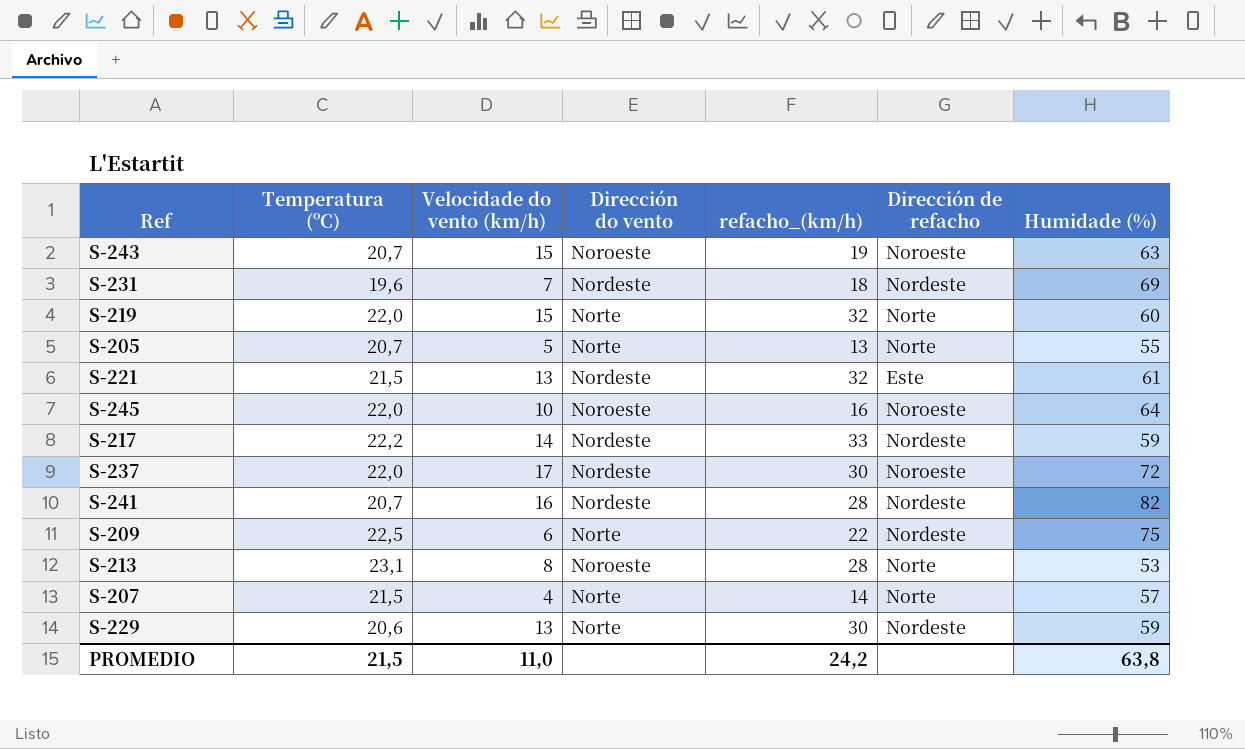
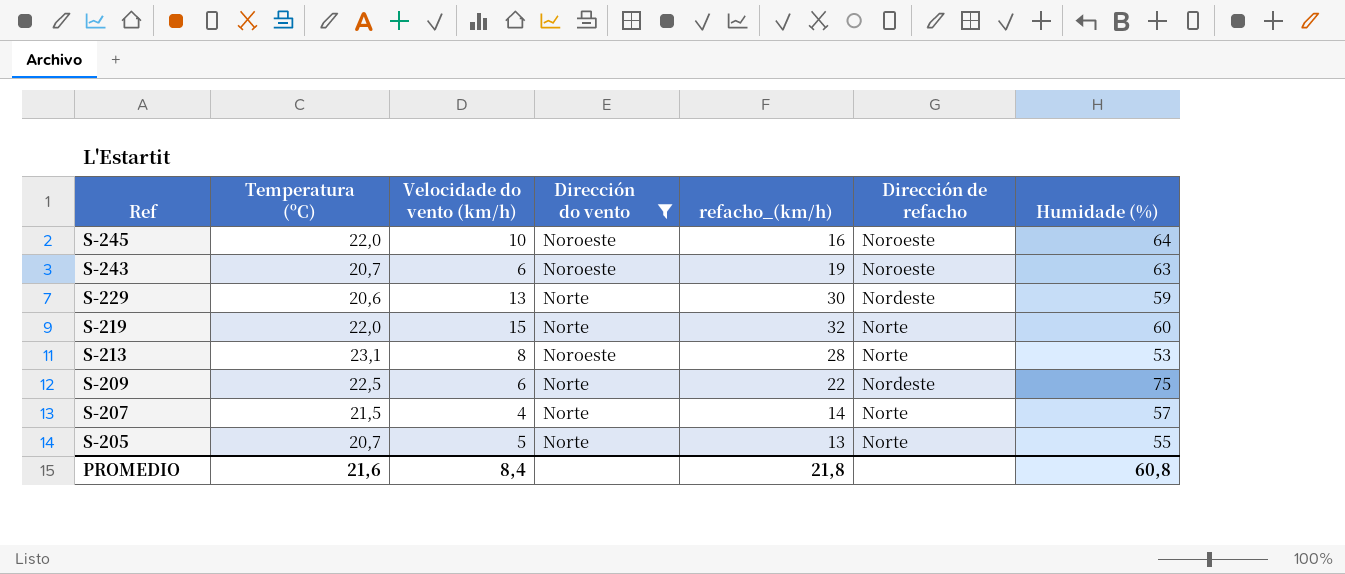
filter: none -> Dirección do vento != Nordeste
row order: none -> Ref descending
S-243 | Velocidade do vento (km/h): 15 -> 6
PROMEDIO | Temperatura (ºC): 21,5 -> 21,6
PROMEDIO | Velocidade do vento (km/h): 11,0 -> 8,4
PROMEDIO | refacho_(km/h): 24,2 -> 21,8
PROMEDIO | Humidade (%): 63,8 -> 60,8

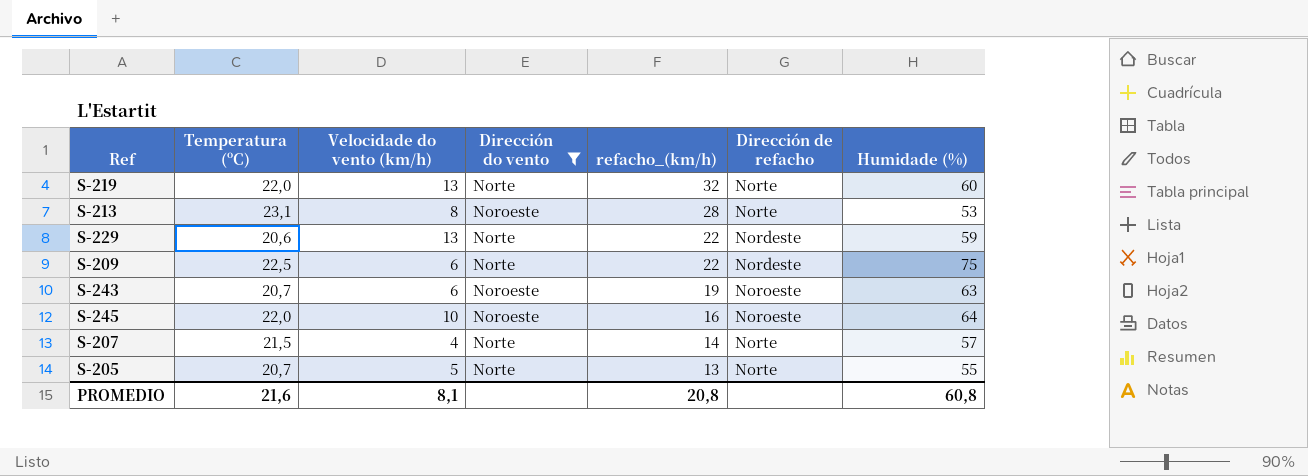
row order: Ref descending -> refacho_(km/h) descending
S-219 | Velocidade do vento (km/h): 15 -> 13
S-229 | refacho_(km/h): 30 -> 22
PROMEDIO | Velocidade do vento (km/h): 8,4 -> 8,1
PROMEDIO | refacho_(km/h): 21,8 -> 20,8

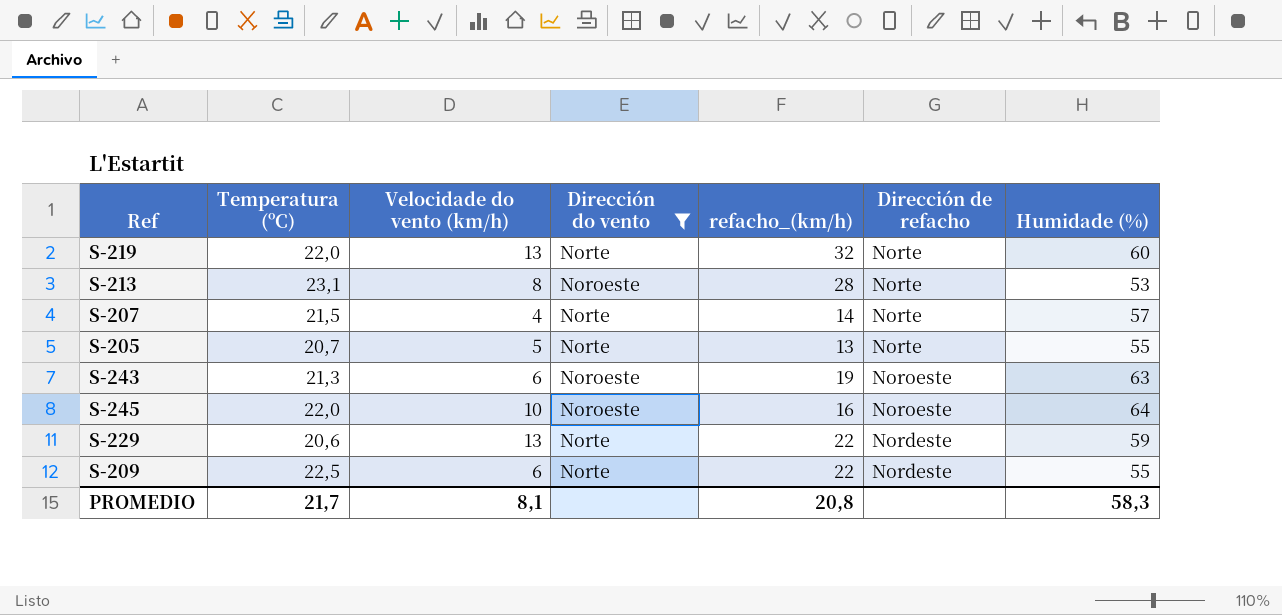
row order: refacho_(km/h) descending -> Dirección de refacho descending
S-243 | Temperatura (ºC): 20,7 -> 21,3
S-209 | Humidade (%): 75 -> 55
PROMEDIO | Temperatura (ºC): 21,6 -> 21,7
PROMEDIO | Humidade (%): 60,8 -> 58,3

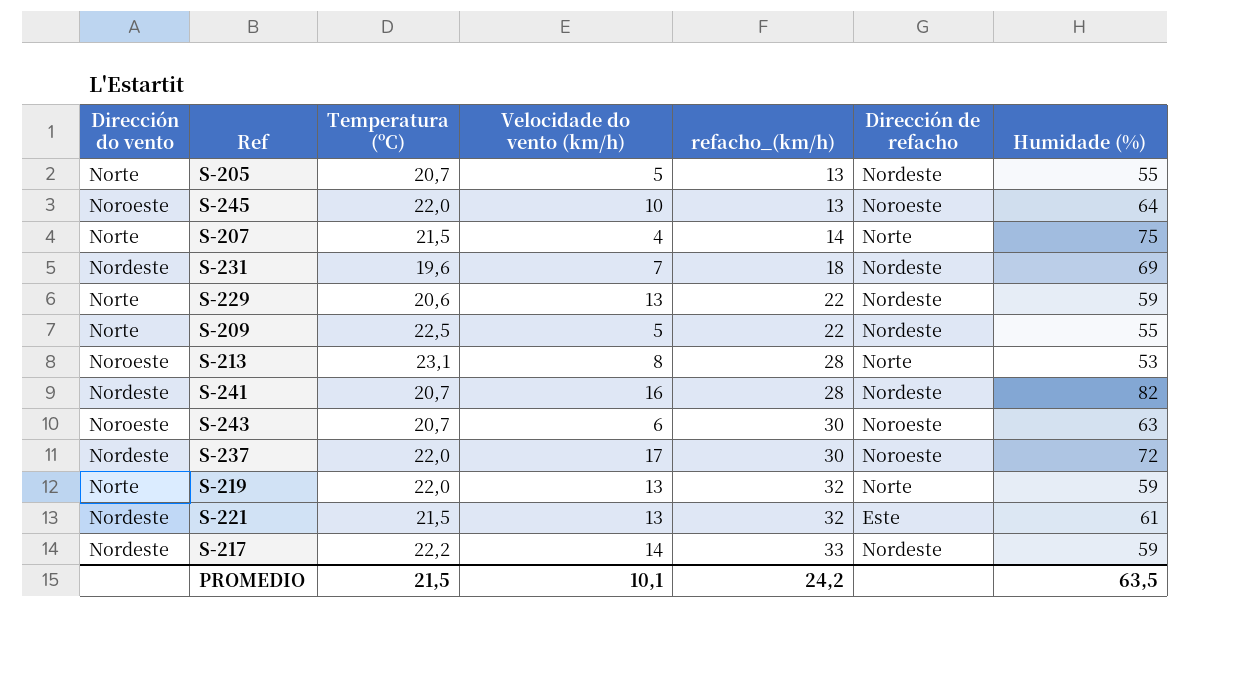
filter: Dirección do vento != Nordeste -> none
row order: Dirección de refacho descending -> refacho_(km/h) ascending
column Dirección do vento | position: 4 -> 1
S-205 | Dirección de refacho: Norte -> Nordeste
S-245 | refacho_(km/h): 16 -> 13
S-207 | Humidade (%): 57 -> 75
S-209 | Velocidade do vento (km/h): 6 -> 5
S-243 | Temperatura (ºC): 21,3 -> 20,7
S-243 | refacho_(km/h): 19 -> 30
S-219 | Humidade (%): 60 -> 59
PROMEDIO | Temperatura (ºC): 21,7 -> 21,5
PROMEDIO | Velocidade do vento (km/h): 8,1 -> 10,1
PROMEDIO | refacho_(km/h): 20,8 -> 24,2
PROMEDIO | Humidade (%): 58,3 -> 63,5

